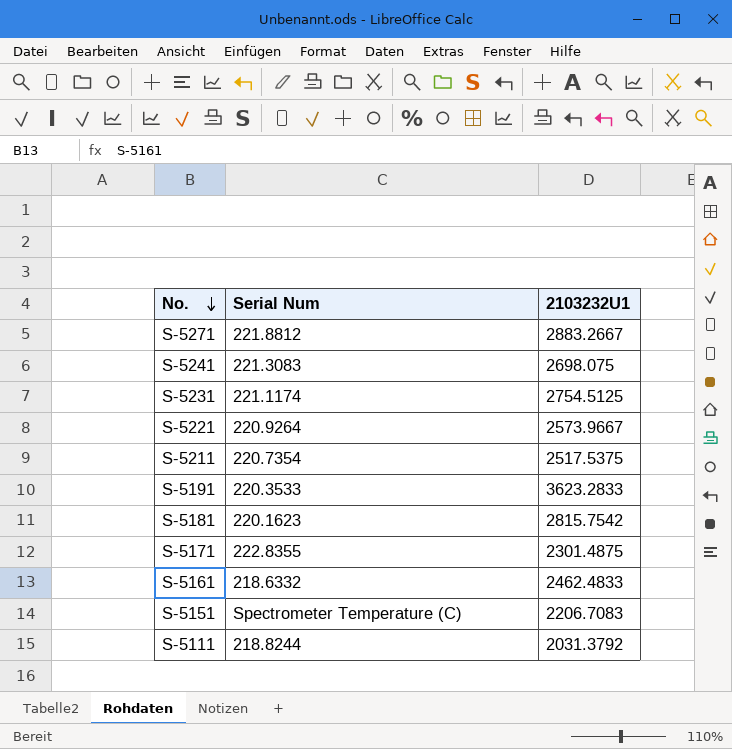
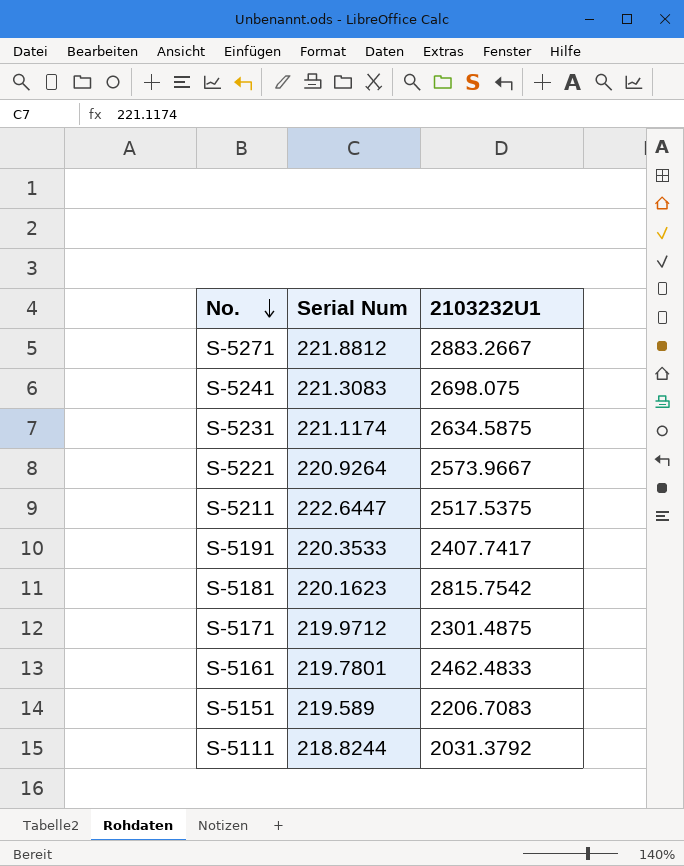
S-5231 | 2103232U1: 2754.5125 -> 2634.5875
S-5211 | Serial Num: 220.7354 -> 222.6447
S-5191 | 2103232U1: 3623.2833 -> 2407.7417
S-5171 | Serial Num: 222.8355 -> 219.9712
S-5161 | Serial Num: 218.6332 -> 219.7801
S-5151 | Serial Num: Spectrometer Temperature (C) -> 219.589

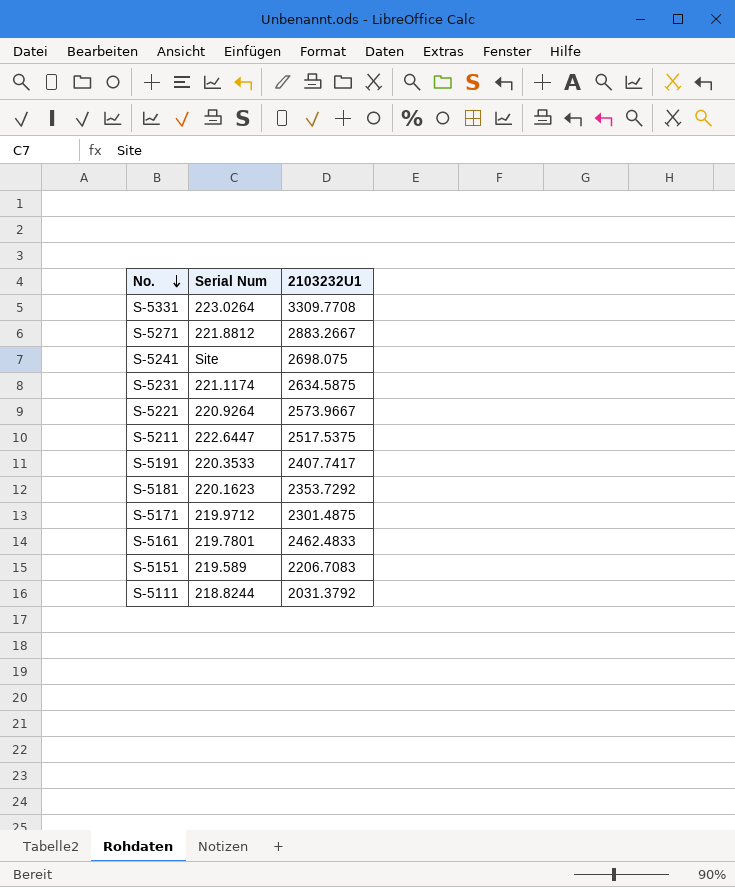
row S-5331: none -> 223.0264 | 3309.7708
S-5241 | Serial Num: 221.3083 -> Site
S-5181 | 2103232U1: 2815.7542 -> 2353.7292

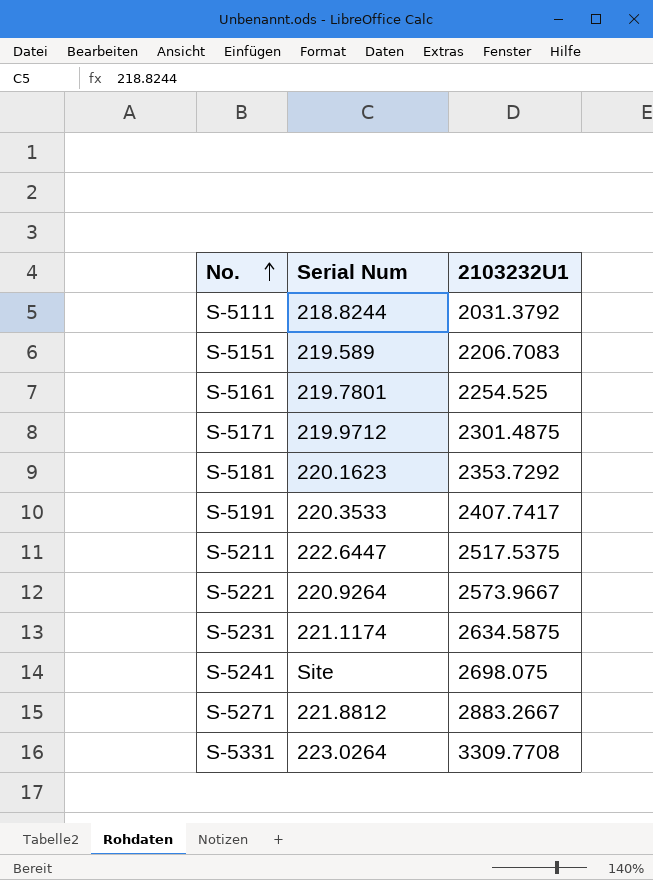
row order: No. descending -> No. ascending
S-5161 | 2103232U1: 2462.4833 -> 2254.525

